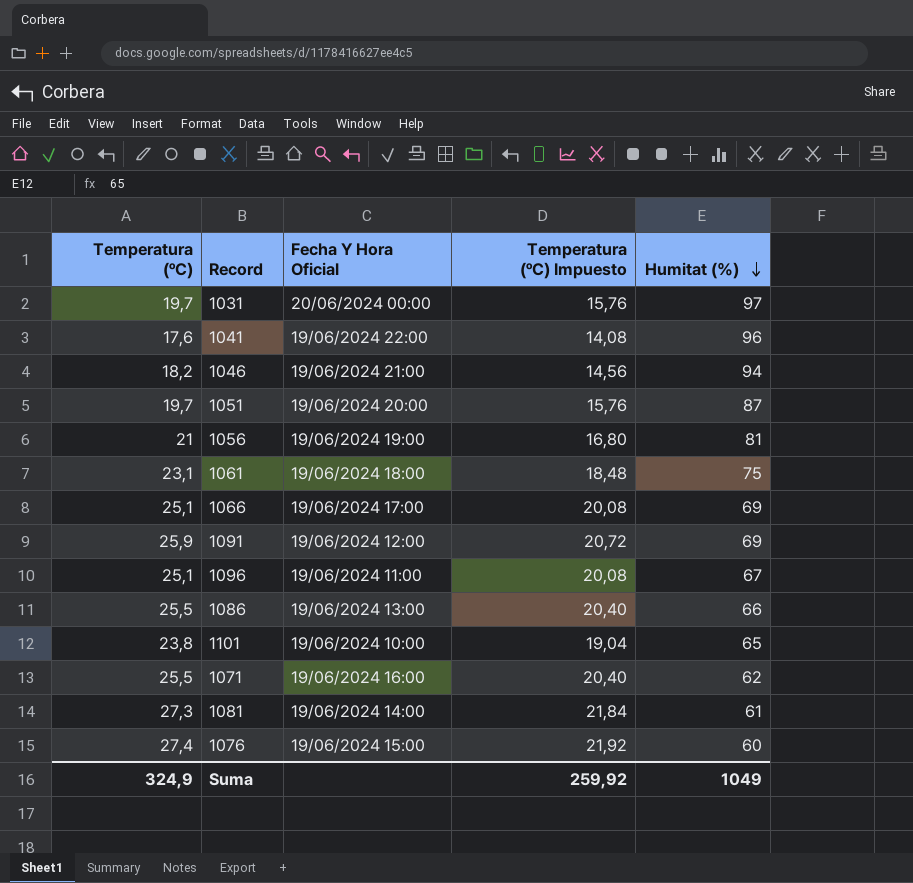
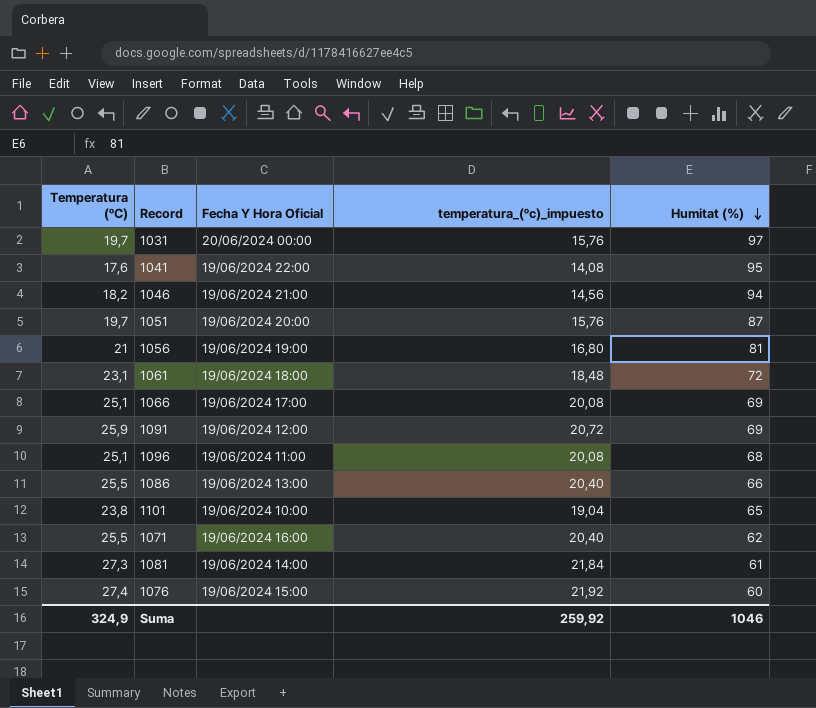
column name: Temperatura (ºC) Impuesto -> temperatura_(ºc)_impuesto
1041 | Humitat (%): 96 -> 95
1061 | Humitat (%): 75 -> 72
1096 | Humitat (%): 67 -> 68
Suma | Humitat (%): 1049 -> 1046

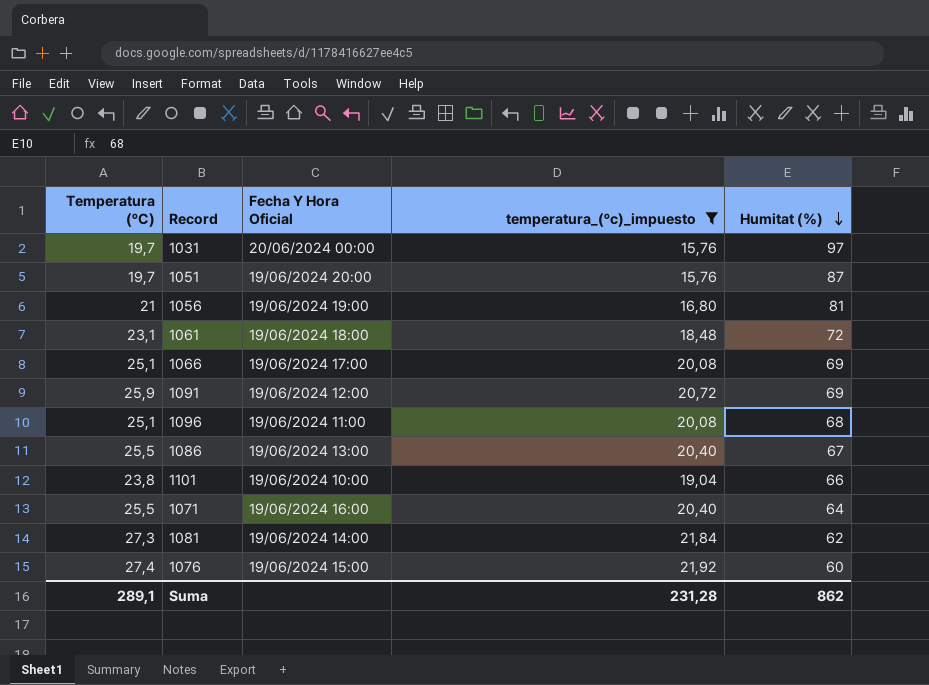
filter: none -> temperatura_(ºc)_impuesto >= 15,76
1086 | Humitat (%): 66 -> 67
1101 | Humitat (%): 65 -> 66
1071 | Humitat (%): 62 -> 64
1081 | Humitat (%): 61 -> 62
Suma | Temperatura (ºC): 324,9 -> 289,1
Suma | temperatura_(ºc)_impuesto: 259,92 -> 231,28
Suma | Humitat (%): 1046 -> 862

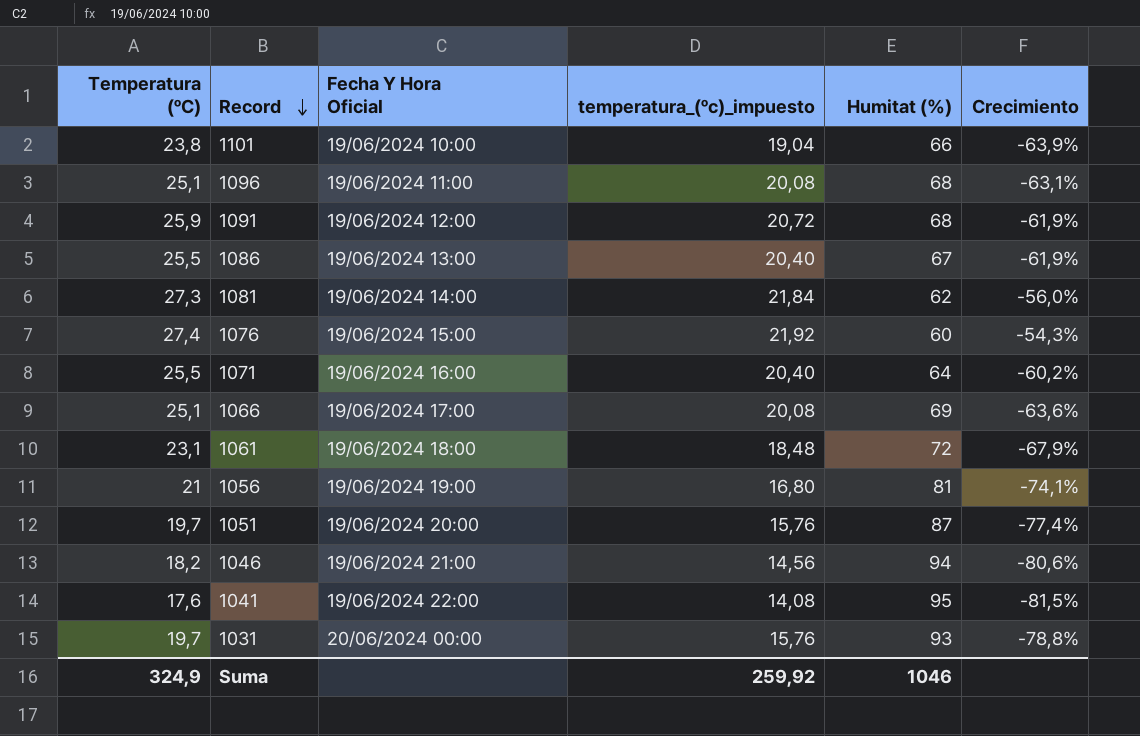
filter: temperatura_(ºc)_impuesto >= 15,76 -> none
row order: Humitat (%) descending -> Record descending
column Crecimiento | formula: none -> ([Temperatura (ºC)] - [Humitat (%)]) / [Humitat (%)]
1091 | Humitat (%): 69 -> 68
1031 | Humitat (%): 97 -> 93
Suma | Temperatura (ºC): 289,1 -> 324,9
Suma | temperatura_(ºc)_impuesto: 231,28 -> 259,92
Suma | Humitat (%): 862 -> 1046

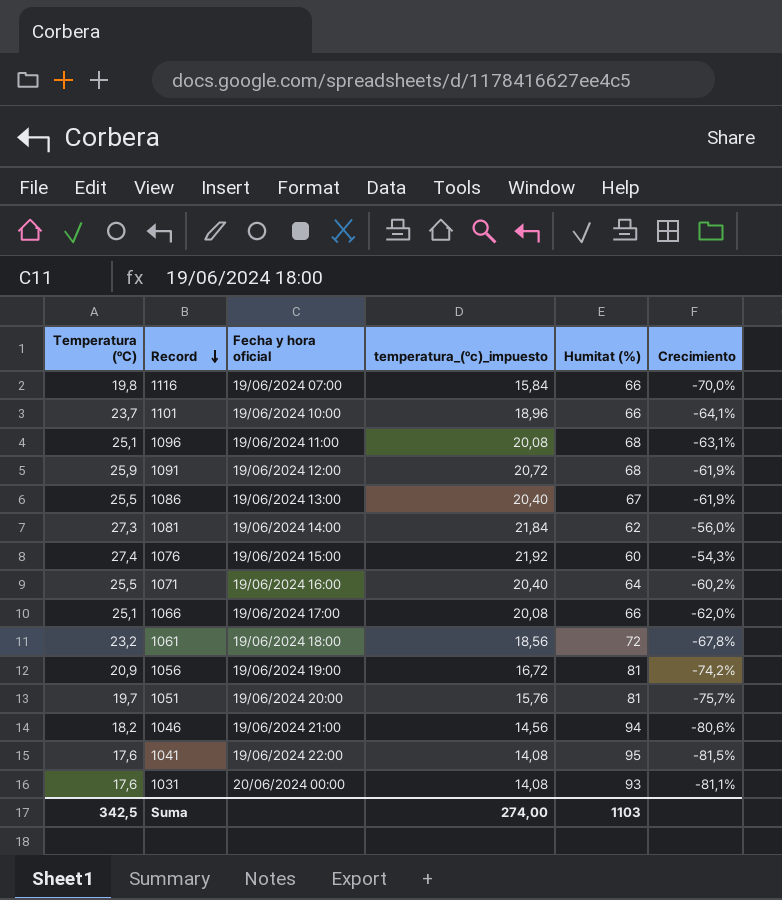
column name: Fecha Y Hora Oficial -> Fecha y hora oficial
row 1116: none -> 19,8 | 19/06/2024 07:00 | 15,84 | 66 | -70,0%
1101 | Temperatura (ºC): 23,8 -> 23,7
1101 | temperatura_(ºc)_impuesto: 19,04 -> 18,96
1101 | Crecimiento: -63,9% -> -64,1%
1066 | Humitat (%): 69 -> 66
1066 | Crecimiento: -63,6% -> -62,0%
1061 | Temperatura (ºC): 23,1 -> 23,2
1061 | temperatura_(ºc)_impuesto: 18,48 -> 18,56
1061 | Crecimiento: -67,9% -> -67,8%
1056 | Temperatura (ºC): 21 -> 20,9
1056 | temperatura_(ºc)_impuesto: 16,80 -> 16,72
1056 | Crecimiento: -74,1% -> -74,2%
1051 | Humitat (%): 87 -> 81
1051 | Crecimiento: -77,4% -> -75,7%
1031 | Temperatura (ºC): 19,7 -> 17,6
1031 | temperatura_(ºc)_impuesto: 15,76 -> 14,08
1031 | Crecimiento: -78,8% -> -81,1%
Suma | Temperatura (ºC): 324,9 -> 342,5
Suma | temperatura_(ºc)_impuesto: 259,92 -> 274,00
Suma | Humitat (%): 1046 -> 1103

